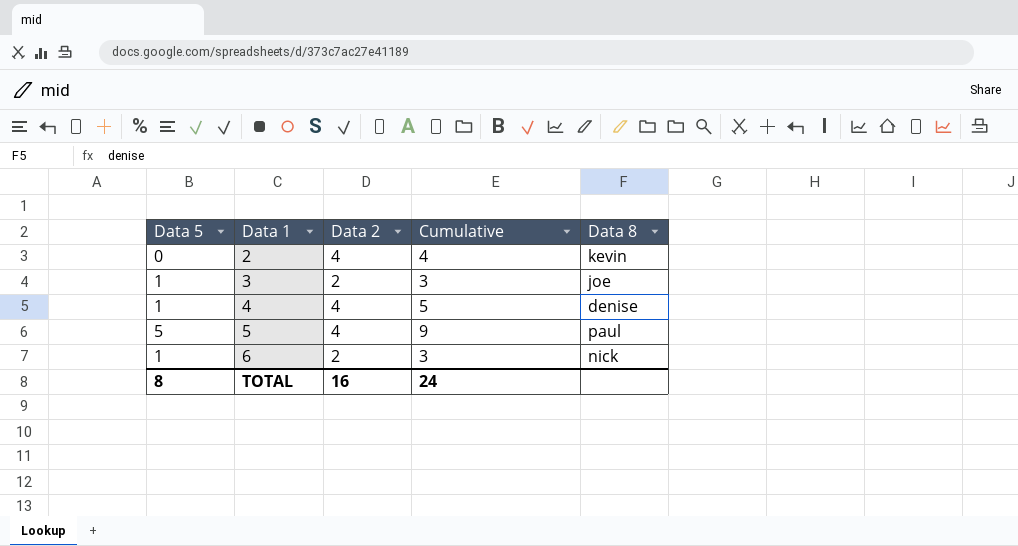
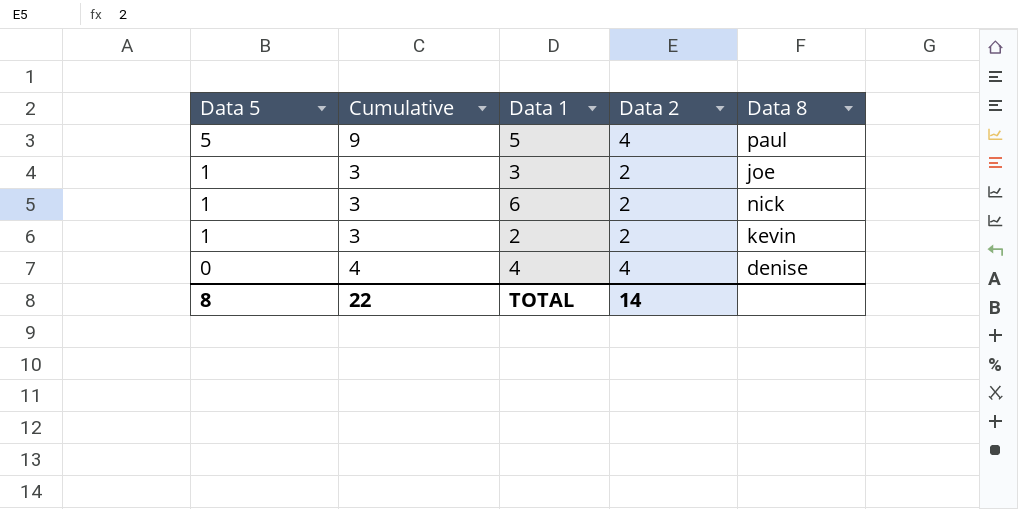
row order: Data 1 ascending -> Data 5 descending
column Cumulative | position: 4 -> 2
2 | Data 5: 0 -> 1
2 | Cumulative: 4 -> 3
2 | Data 2: 4 -> 2
4 | Data 5: 1 -> 0
4 | Cumulative: 5 -> 4
TOTAL | Cumulative: 24 -> 22
TOTAL | Data 2: 16 -> 14

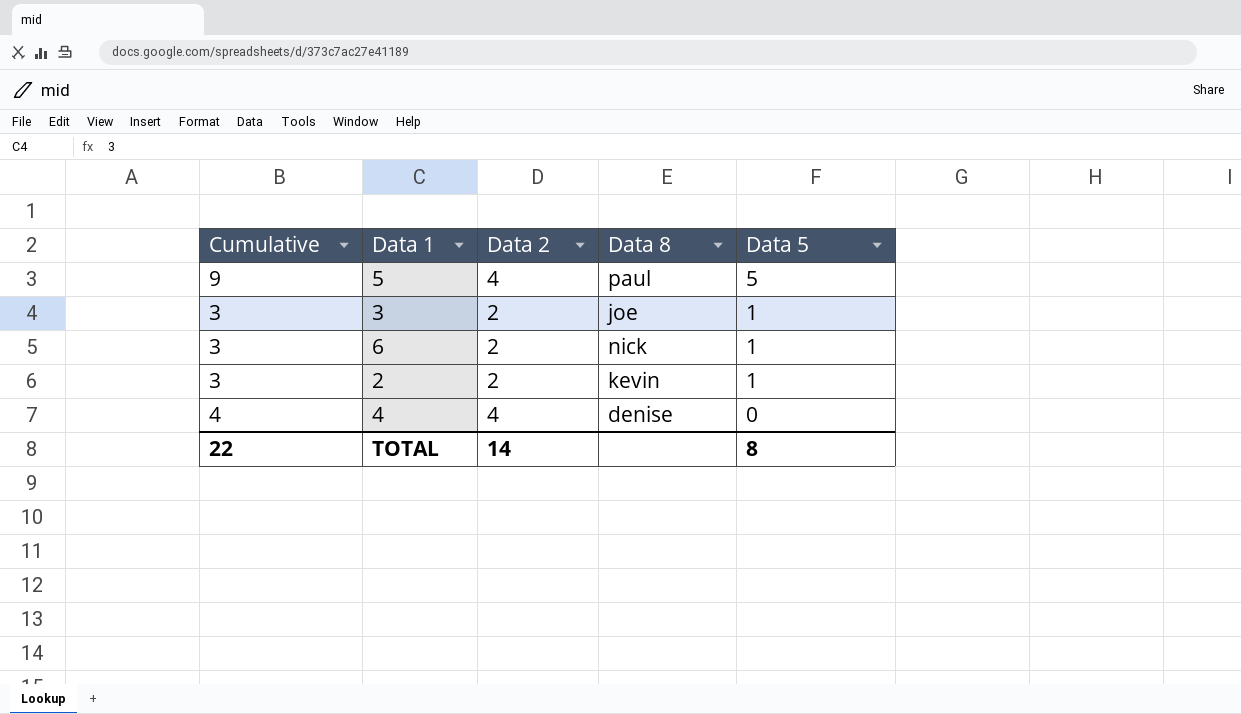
column Data 5 | position: 1 -> 5

